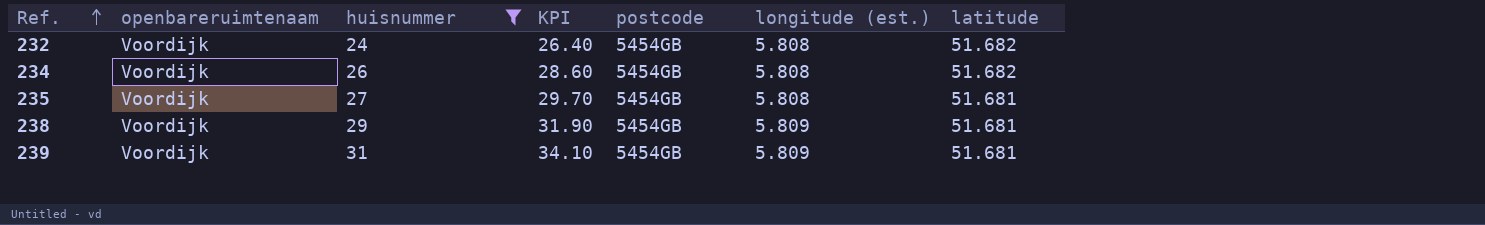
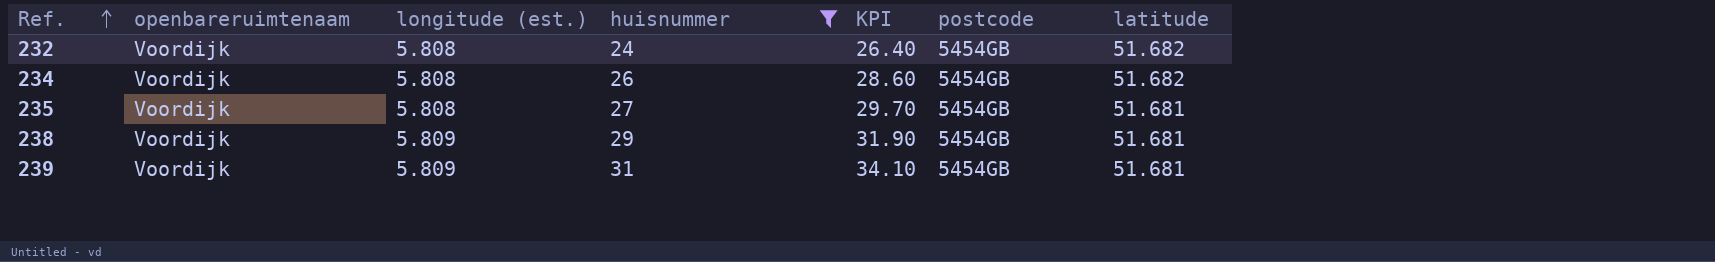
column longitude (est.) | position: 6 -> 3

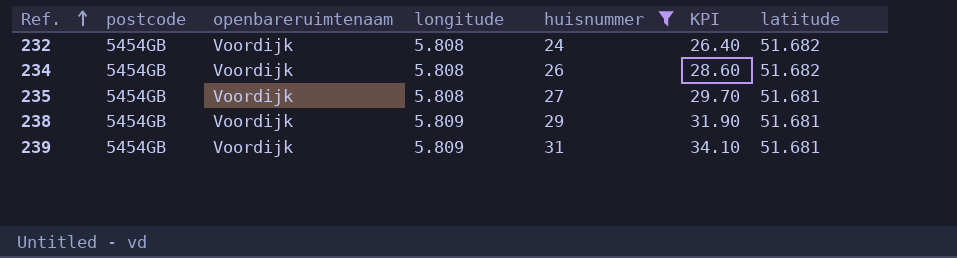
column postcode | position: 6 -> 2
column name: longitude (est.) -> longitude

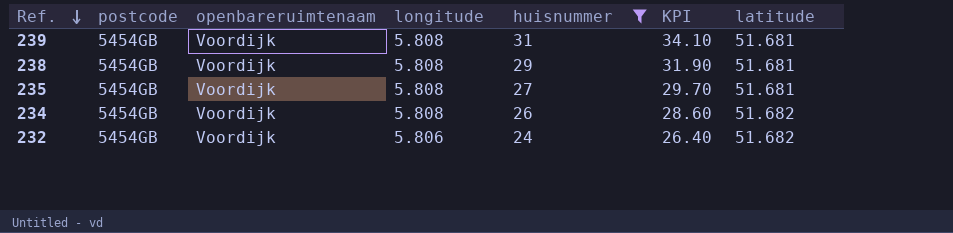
row order: Ref. ascending -> Ref. descending
239 | longitude: 5.809 -> 5.808
238 | longitude: 5.809 -> 5.808
232 | longitude: 5.808 -> 5.806

